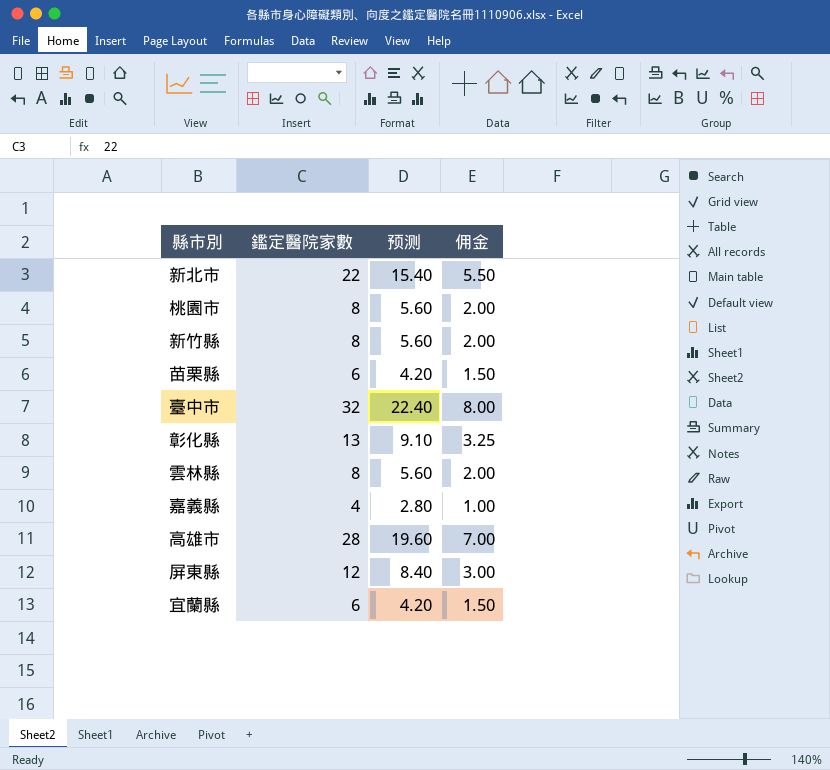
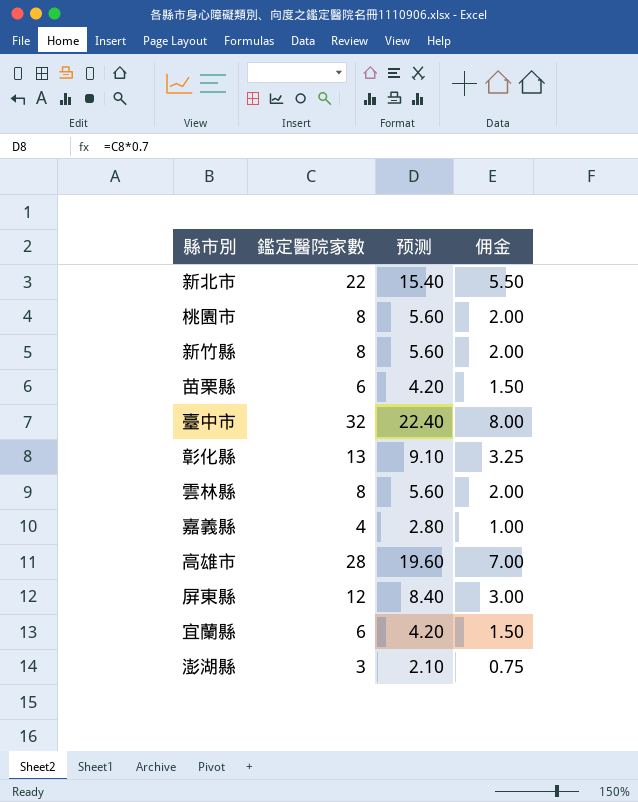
row 澎湖縣: none -> 3 | 2.10 | 0.75

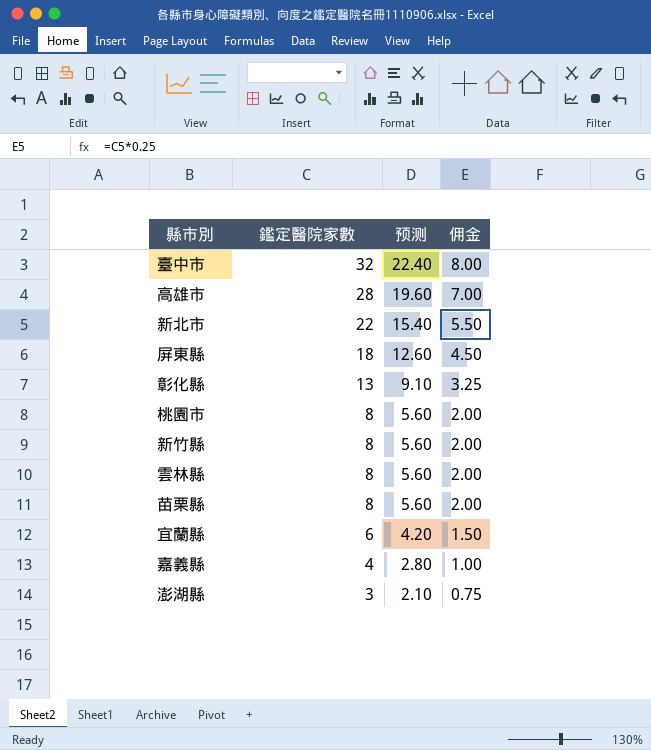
row order: none -> 鑑定醫院家數 descending
屏東縣 | 鑑定醫院家數: 12 -> 18
屏東縣 | 预测: 8.40 -> 12.60
屏東縣 | 佣金: 3.00 -> 4.50
苗栗縣 | 鑑定醫院家數: 6 -> 8
苗栗縣 | 预测: 4.20 -> 5.60
苗栗縣 | 佣金: 1.50 -> 2.00

